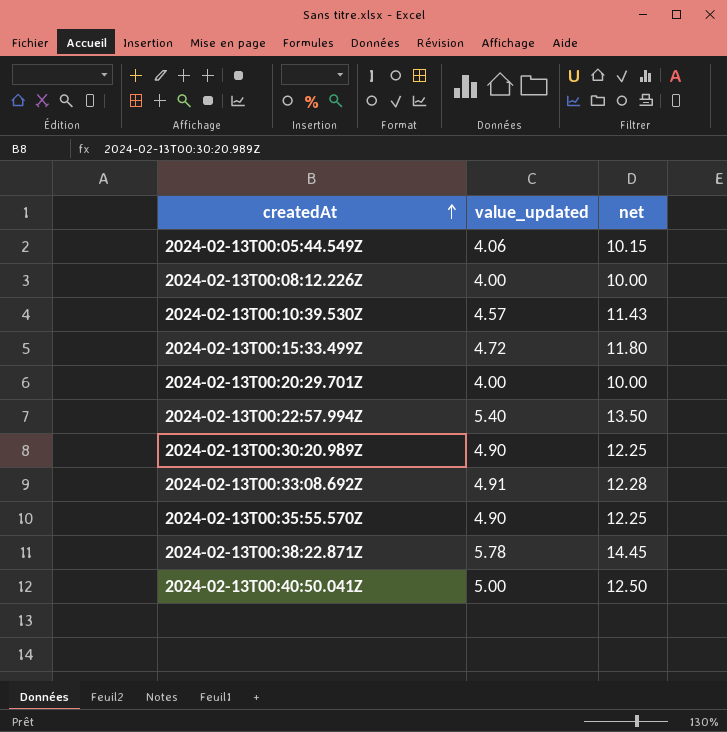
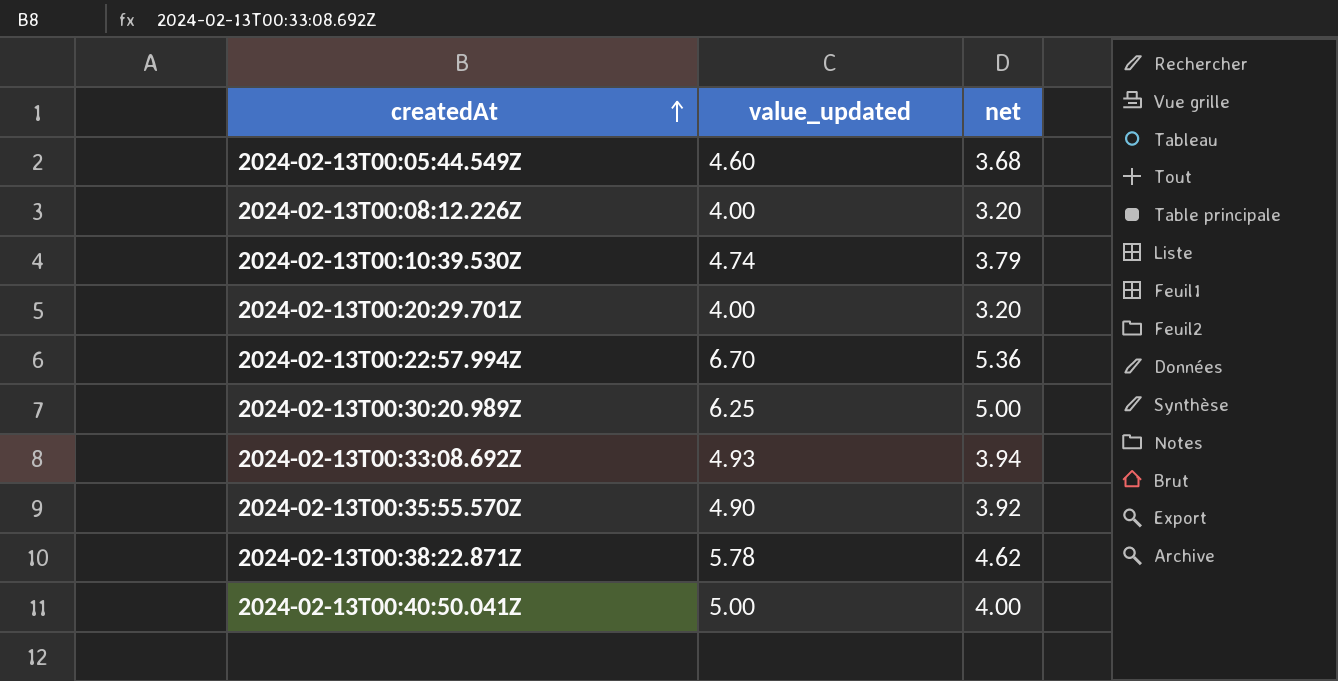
column net | formula: [value_updated] * 2.5 -> [value_updated] * 0.8
row 2024-02-13T00:15:33.499Z: 4.72 | 11.80 -> none
2024-02-13T00:05:44.549Z | value_updated: 4.06 -> 4.60
2024-02-13T00:10:39.530Z | value_updated: 4.57 -> 4.74
2024-02-13T00:22:57.994Z | value_updated: 5.40 -> 6.70
2024-02-13T00:30:20.989Z | value_updated: 4.90 -> 6.25
2024-02-13T00:33:08.692Z | value_updated: 4.91 -> 4.93

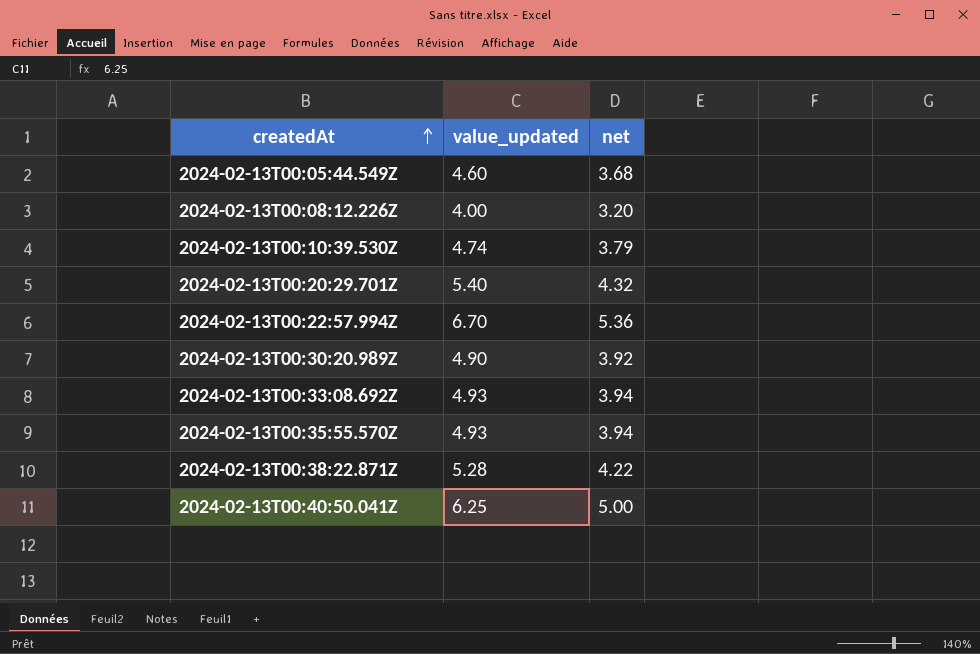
2024-02-13T00:20:29.701Z | value_updated: 4.00 -> 5.40
2024-02-13T00:20:29.701Z | net: 3.20 -> 4.32
2024-02-13T00:30:20.989Z | value_updated: 6.25 -> 4.90
2024-02-13T00:30:20.989Z | net: 5.00 -> 3.92
2024-02-13T00:35:55.570Z | value_updated: 4.90 -> 4.93
2024-02-13T00:35:55.570Z | net: 3.92 -> 3.94
2024-02-13T00:38:22.871Z | value_updated: 5.78 -> 5.28
2024-02-13T00:38:22.871Z | net: 4.62 -> 4.22
2024-02-13T00:40:50.041Z | value_updated: 5.00 -> 6.25
2024-02-13T00:40:50.041Z | net: 4.00 -> 5.00

